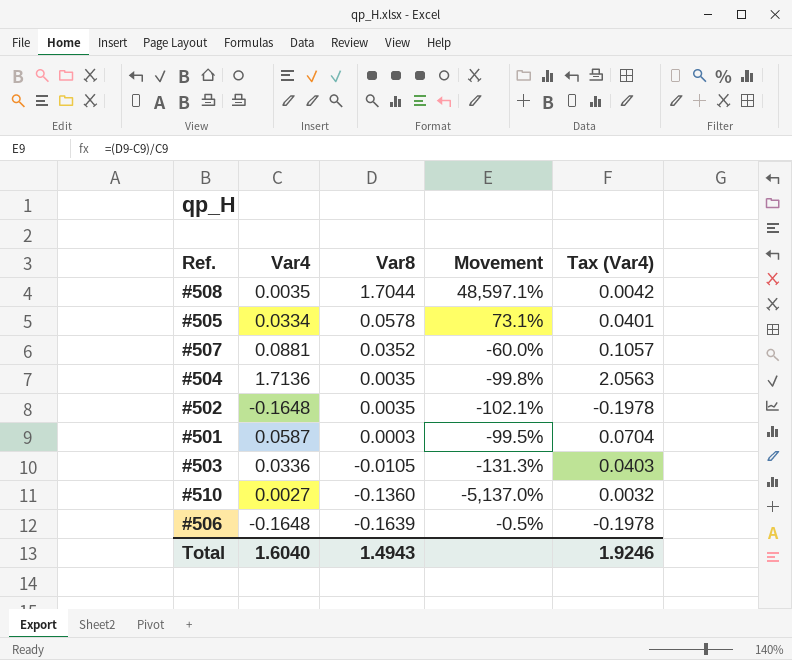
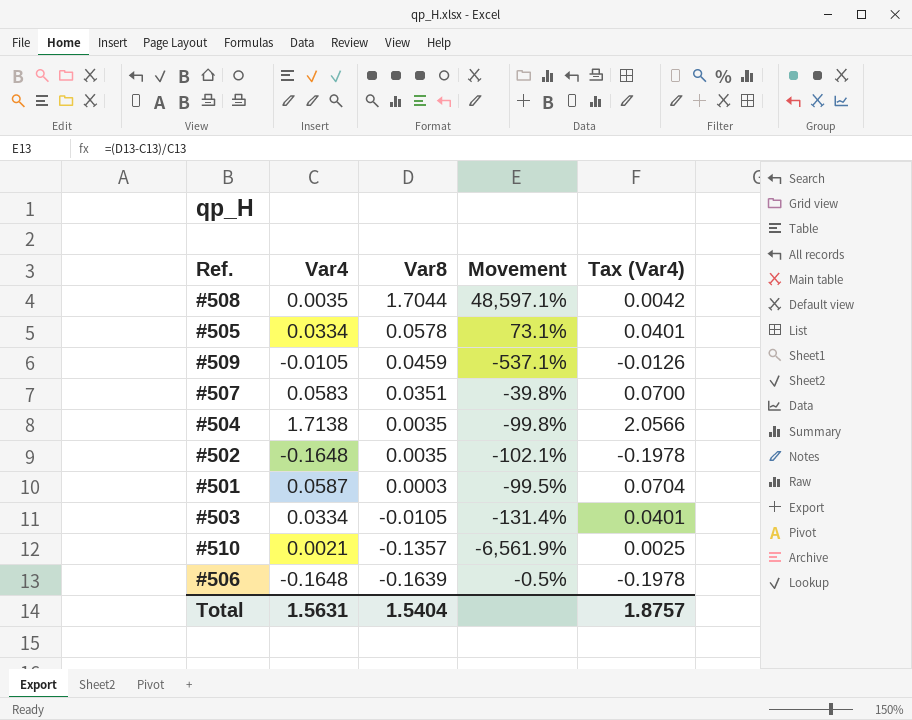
row #509: none -> -0.0105 | 0.0459 | -537.1% | -0.0126
#507 | Var4: 0.0881 -> 0.0583
#507 | Var8: 0.0352 -> 0.0351
#507 | Movement: -60.0% -> -39.8%
#507 | Tax (Var4): 0.1057 -> 0.0700
#504 | Var4: 1.7136 -> 1.7138
#504 | Tax (Var4): 2.0563 -> 2.0566
#503 | Var4: 0.0336 -> 0.0334
#503 | Movement: -131.3% -> -131.4%
#503 | Tax (Var4): 0.0403 -> 0.0401
#510 | Var4: 0.0027 -> 0.0021
#510 | Var8: -0.1360 -> -0.1357
#510 | Movement: -5,137.0% -> -6,561.9%
#510 | Tax (Var4): 0.0032 -> 0.0025
Total | Var4: 1.6040 -> 1.5631
Total | Var8: 1.4943 -> 1.5404
Total | Tax (Var4): 1.9246 -> 1.8757

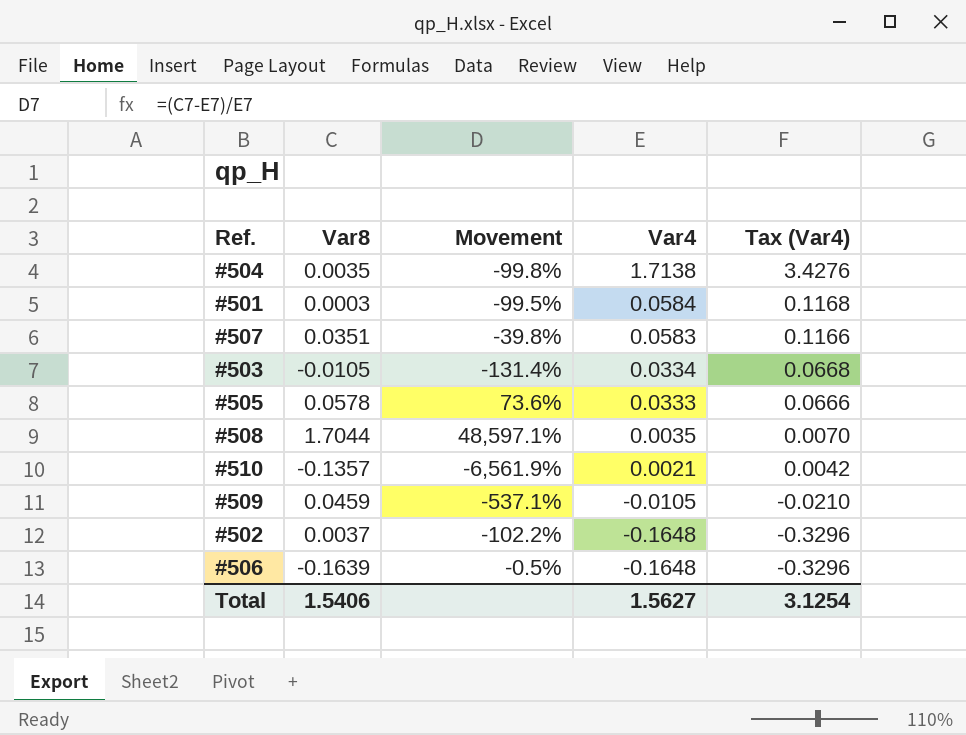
row order: Var8 descending -> Var4 descending
column Var4 | position: 2 -> 4
column Tax (Var4) | formula: [Var4] * 1.2 -> [Var4] * 2
#501 | Var4: 0.0587 -> 0.0584
#505 | Movement: 73.1% -> 73.6%
#505 | Var4: 0.0334 -> 0.0333
#502 | Var8: 0.0035 -> 0.0037
#502 | Movement: -102.1% -> -102.2%
Total | Var8: 1.5404 -> 1.5406
Total | Var4: 1.5631 -> 1.5627
Total | Tax (Var4): 1.8757 -> 3.1254

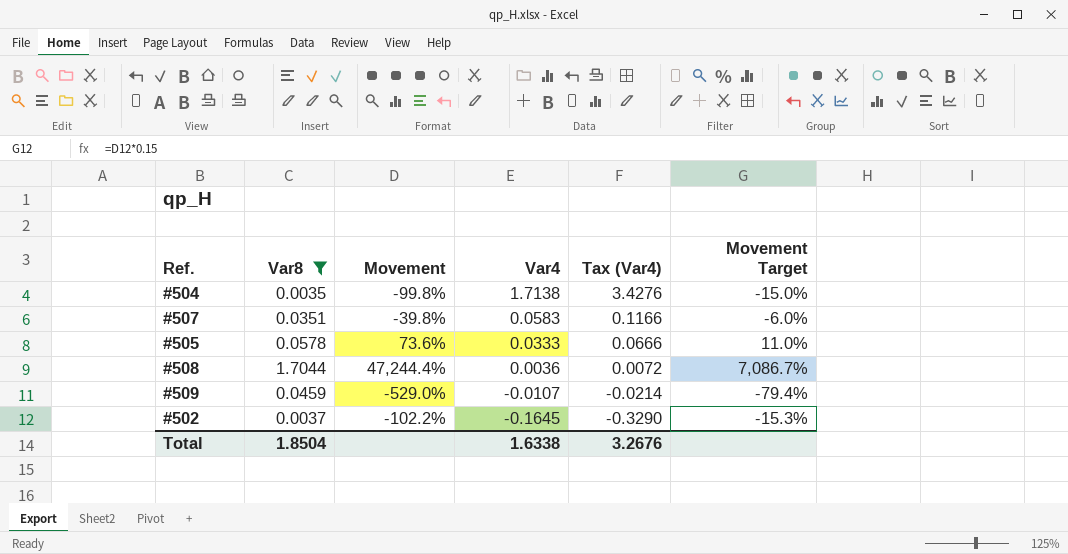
filter: none -> Var8 >= 0.0035
column Movement Target | formula: none -> [Movement] * 0.15
#508 | Movement: 48,597.1% -> 47,244.4%
#508 | Var4: 0.0035 -> 0.0036
#508 | Tax (Var4): 0.0070 -> 0.0072
#509 | Movement: -537.1% -> -529.0%
#509 | Var4: -0.0105 -> -0.0107
#509 | Tax (Var4): -0.0210 -> -0.0214
#502 | Var4: -0.1648 -> -0.1645
#502 | Tax (Var4): -0.3296 -> -0.3290
Total | Var8: 1.5406 -> 1.8504
Total | Var4: 1.5627 -> 1.6338
Total | Tax (Var4): 3.1254 -> 3.2676

